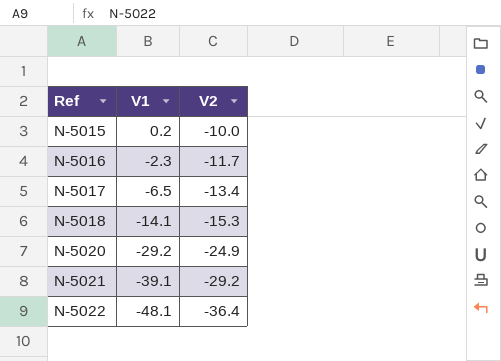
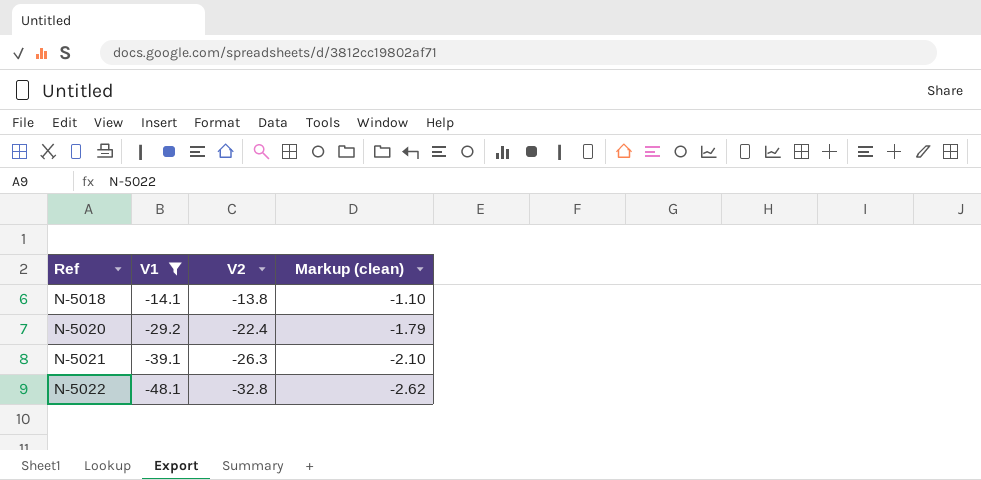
filter: none -> V1 <= -14.1
column Markup (clean) | formula: none -> [V2] * 0.08
N-5018 | V2: -15.3 -> -13.8
N-5020 | V2: -24.9 -> -22.4
N-5021 | V2: -29.2 -> -26.3
N-5022 | V2: -36.4 -> -32.8

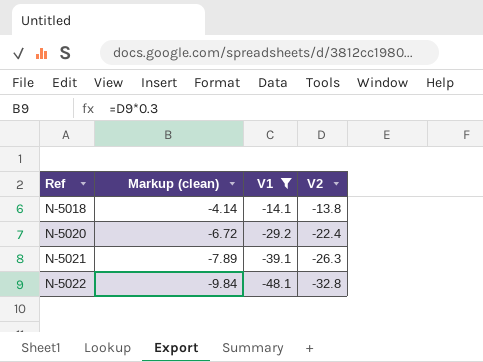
column Markup (clean) | formula: [V2] * 0.08 -> [V2] * 0.3
column Markup (clean) | position: 4 -> 2

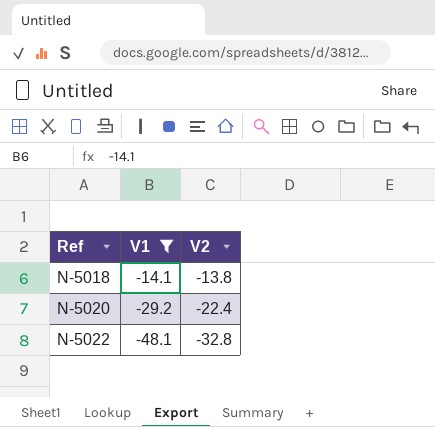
column Markup (clean) | formula: [V2] * 0.3 -> none
row N-5021: -7.89 | -39.1 | -26.3 -> none

